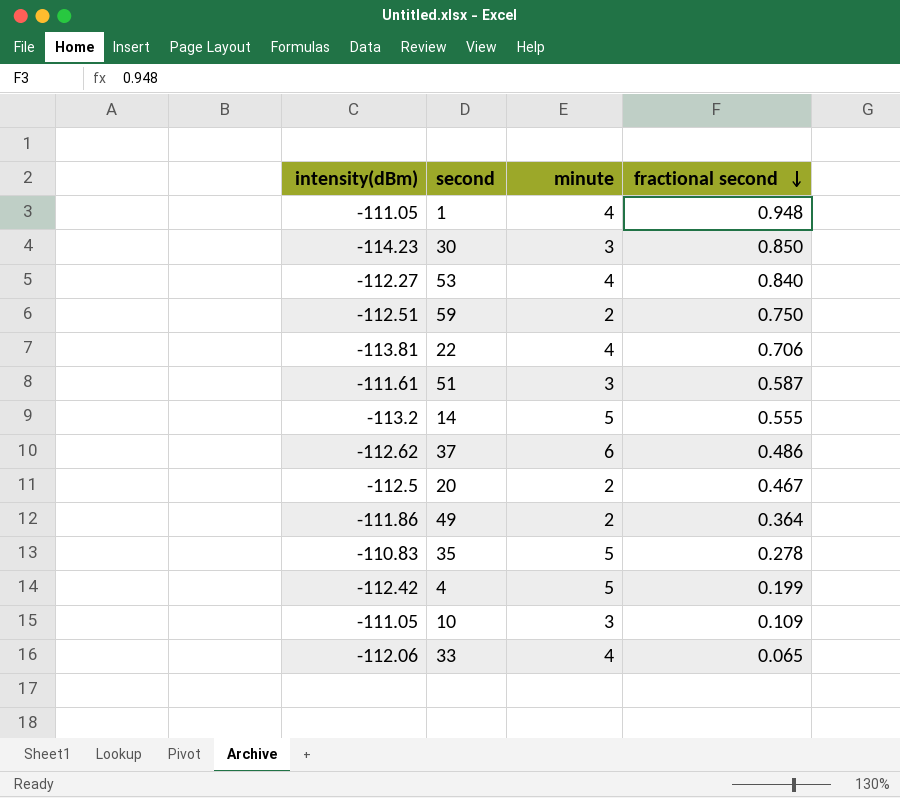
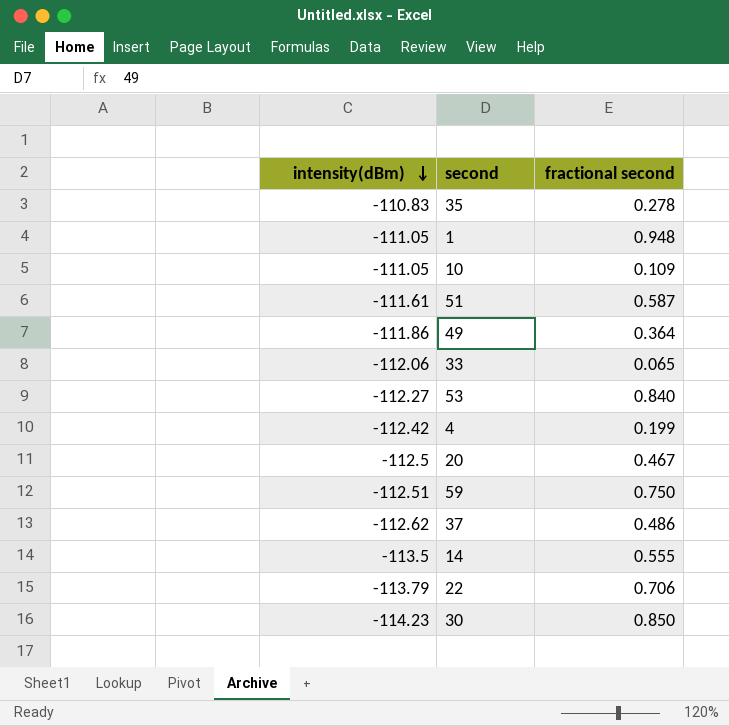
row order: fractional second descending -> intensity(dBm) descending
column minute | position: 3 -> none
14 | intensity(dBm): -113.2 -> -113.5
22 | intensity(dBm): -113.81 -> -113.79

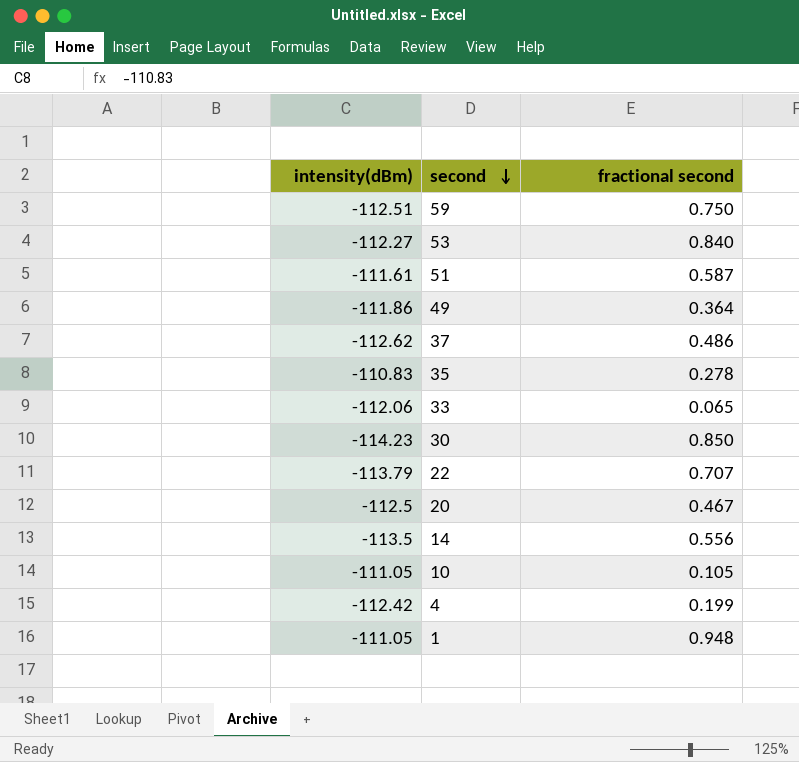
row order: intensity(dBm) descending -> second descending
22 | fractional second: 0.706 -> 0.707
14 | fractional second: 0.555 -> 0.556
10 | fractional second: 0.109 -> 0.105

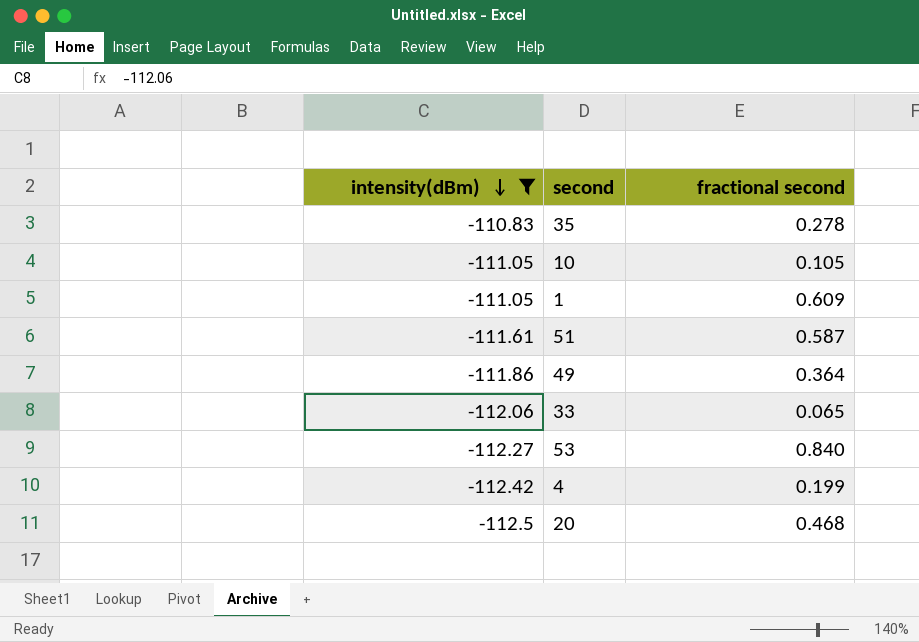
filter: none -> intensity(dBm) >= -112.5
row order: second descending -> intensity(dBm) descending
1 | fractional second: 0.948 -> 0.609
20 | fractional second: 0.467 -> 0.468

